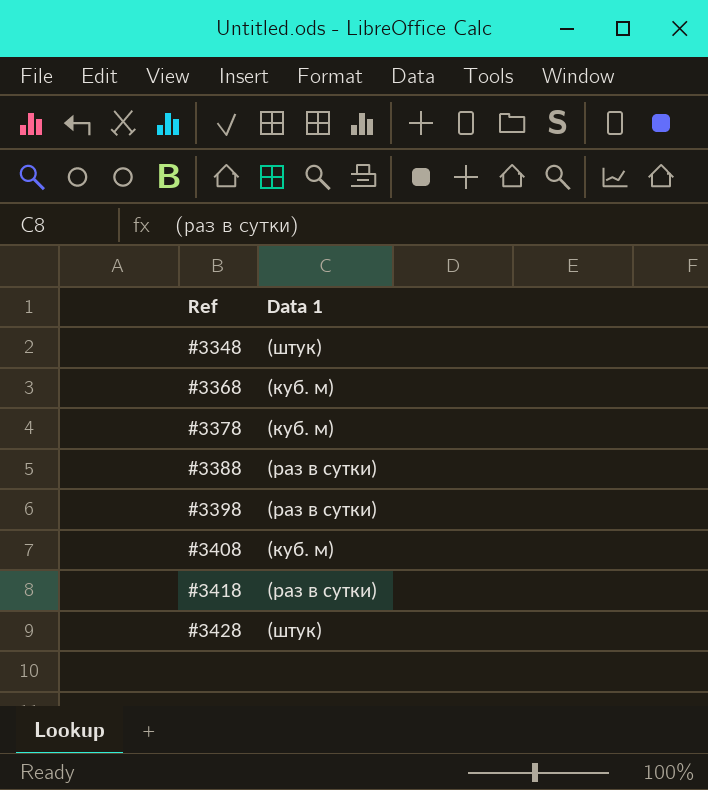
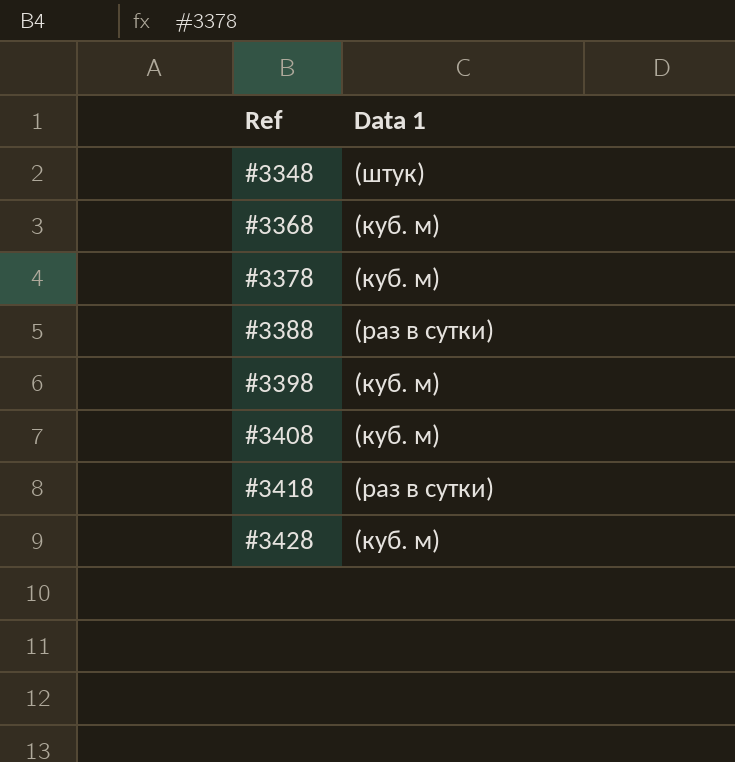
#3398 | Data 1: (раз в сутки) -> (куб. м)
#3428 | Data 1: (штук) -> (куб. м)

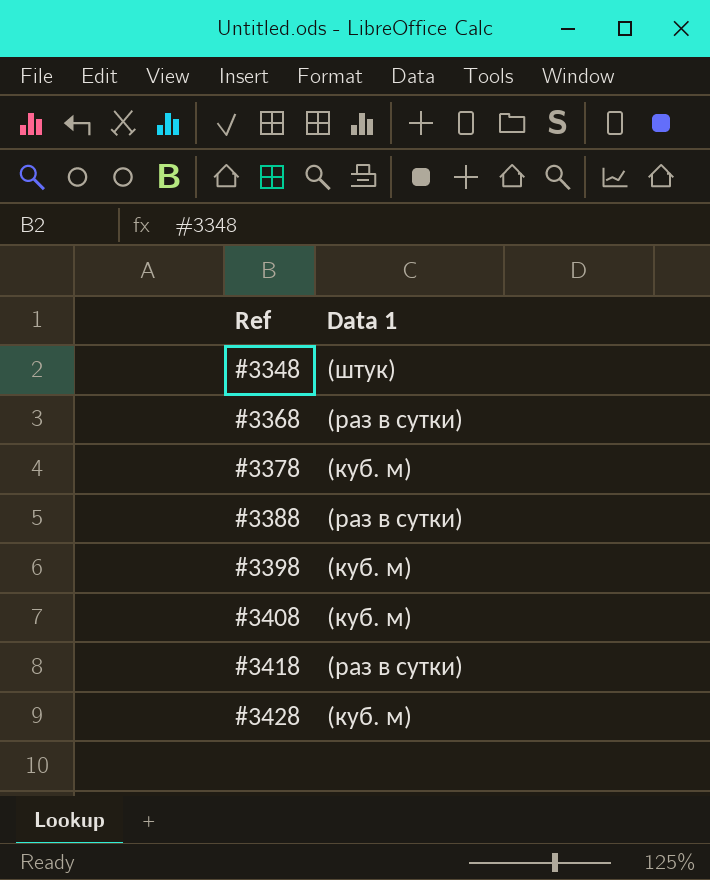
#3368 | Data 1: (куб. м) -> (раз в сутки)

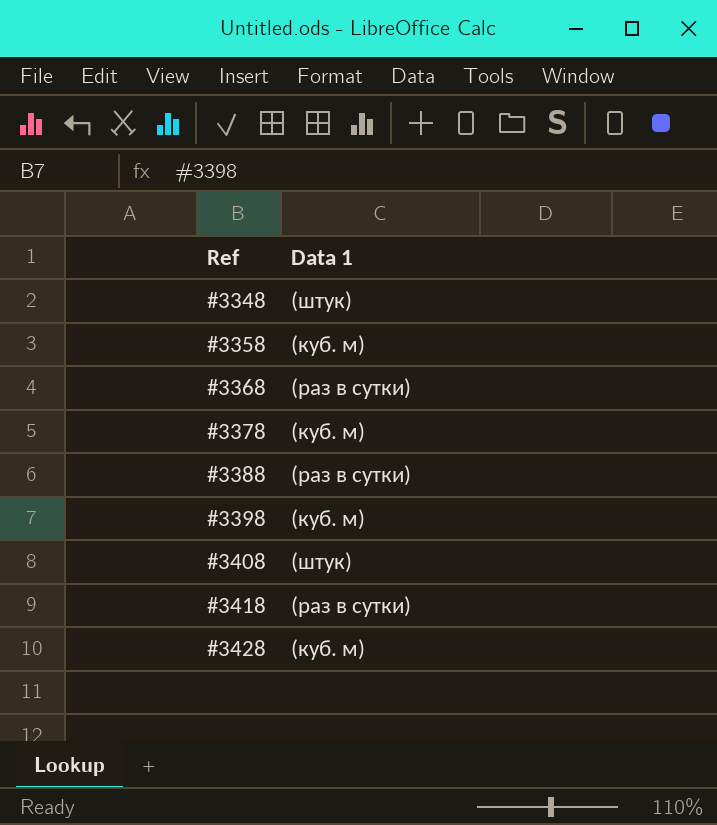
row #3358: none -> (куб. м)
#3408 | Data 1: (куб. м) -> (штук)

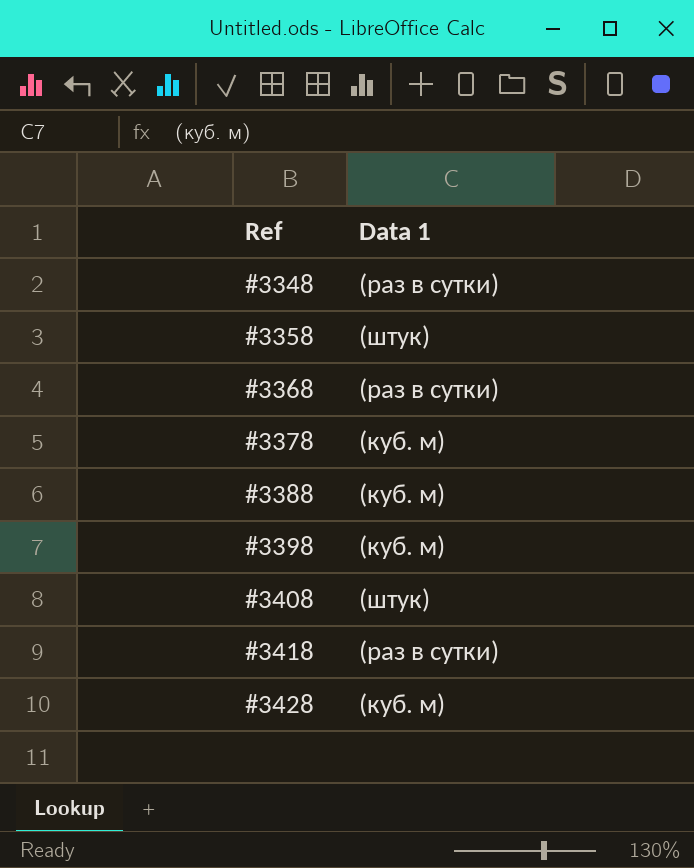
#3348 | Data 1: (штук) -> (раз в сутки)
#3358 | Data 1: (куб. м) -> (штук)
#3388 | Data 1: (раз в сутки) -> (куб. м)

